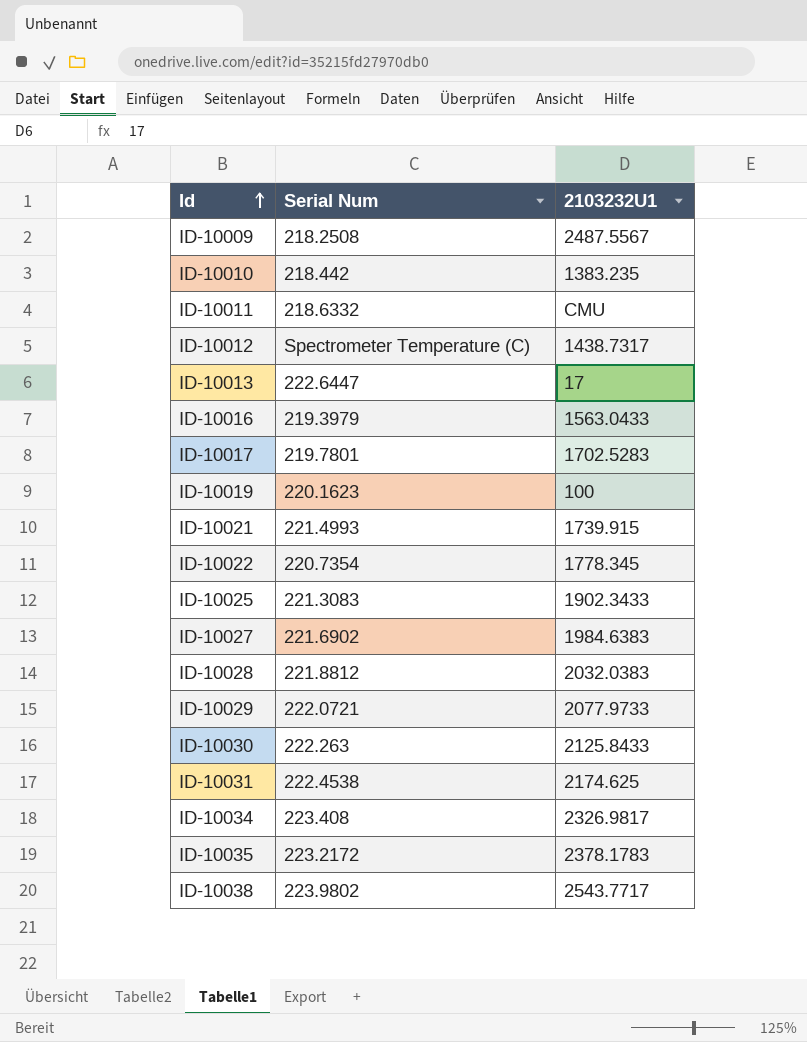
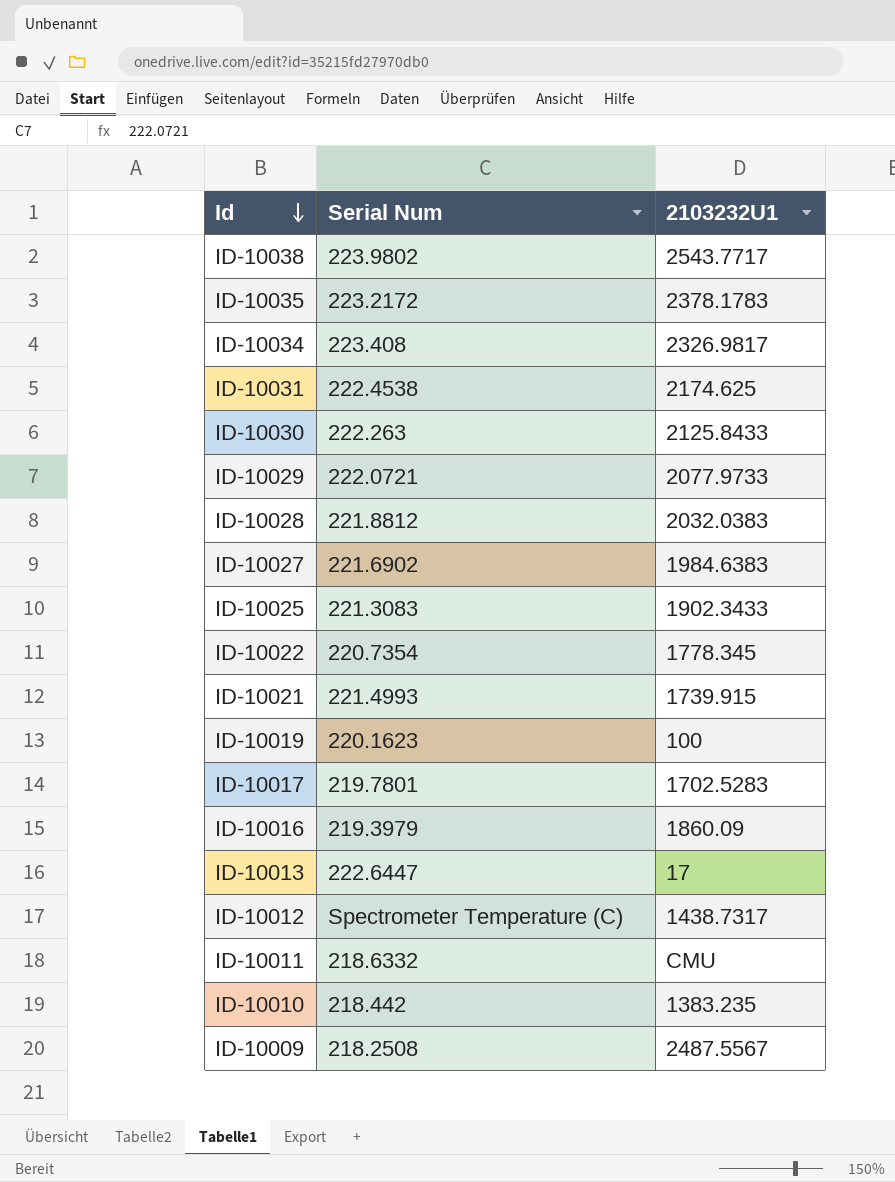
row order: Id ascending -> Id descending
ID-10016 | 2103232U1: 1563.0433 -> 1860.09

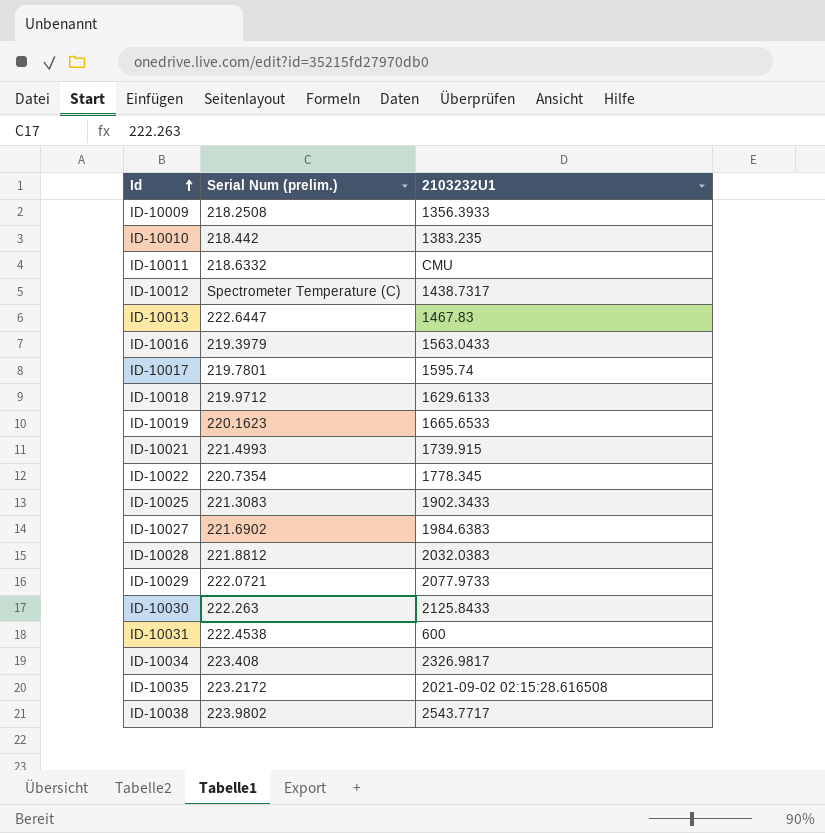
row order: Id descending -> Id ascending
column name: Serial Num -> Serial Num (prelim.)
ID-10009 | 2103232U1: 2487.5567 -> 1356.3933
ID-10013 | 2103232U1: 17 -> 1467.83
ID-10016 | 2103232U1: 1860.09 -> 1563.0433
ID-10017 | 2103232U1: 1702.5283 -> 1595.74
row ID-10018: none -> 219.9712 | 1629.6133
ID-10019 | 2103232U1: 100 -> 1665.6533
ID-10031 | 2103232U1: 2174.625 -> 600
ID-10035 | 2103232U1: 2378.1783 -> 2021-09-02 02:15:28.616508

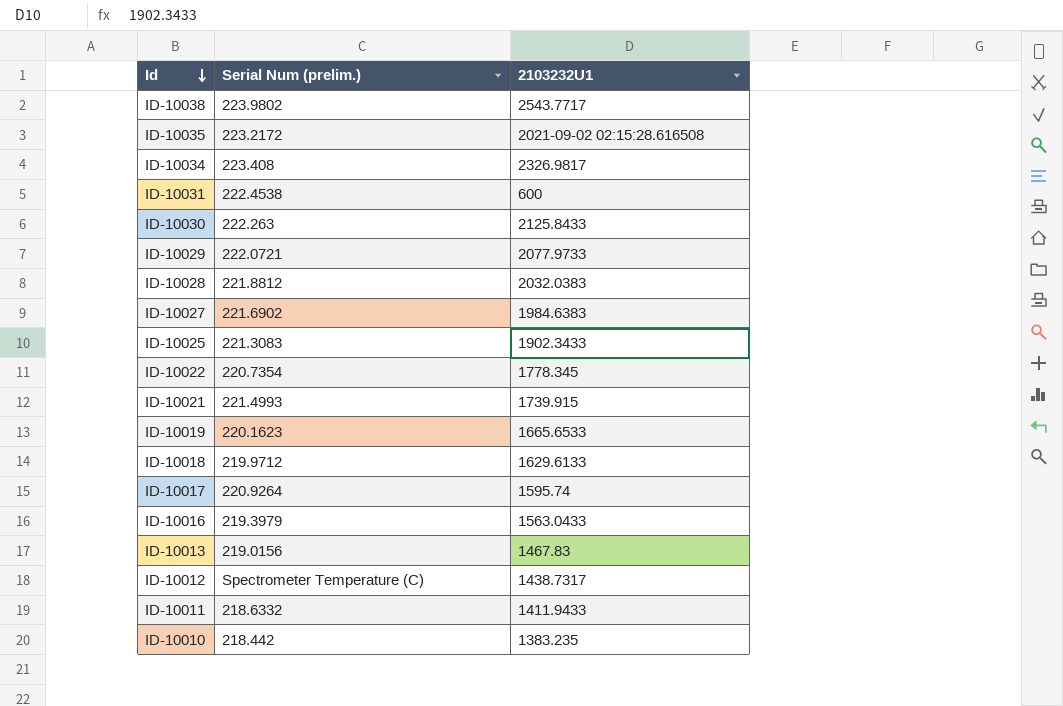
row order: Id ascending -> Id descending
row ID-10009: 218.2508 | 1356.3933 -> none
ID-10017 | Serial Num (prelim.): 219.7801 -> 220.9264
ID-10013 | Serial Num (prelim.): 222.6447 -> 219.0156
ID-10011 | 2103232U1: CMU -> 1411.9433

